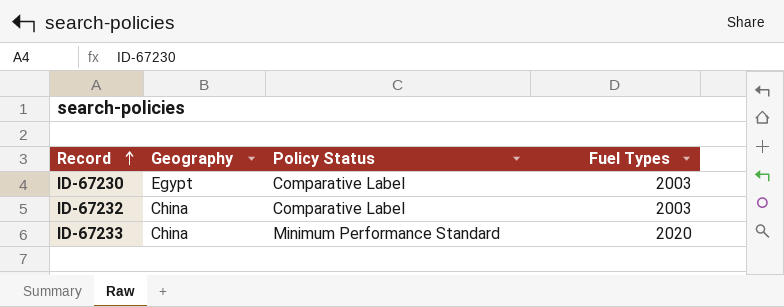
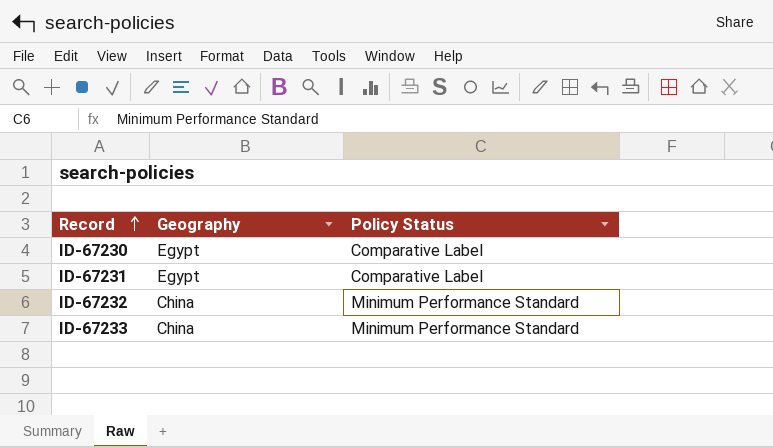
column Fuel Types | position: 4 -> none
row ID-67231: none -> Egypt | Comparative Label
ID-67232 | Policy Status: Comparative Label -> Minimum Performance Standard

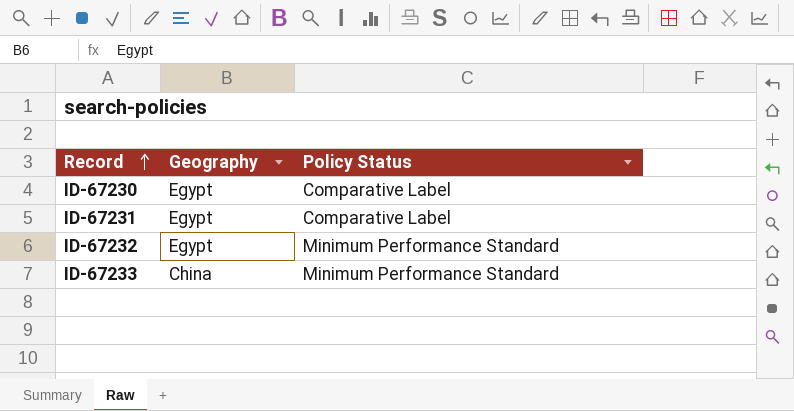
ID-67232 | Geography: China -> Egypt

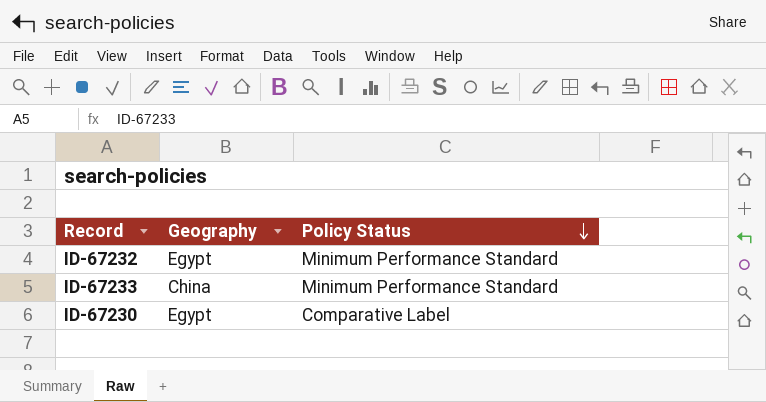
row order: Record ascending -> Policy Status descending
row ID-67231: Egypt | Comparative Label -> none

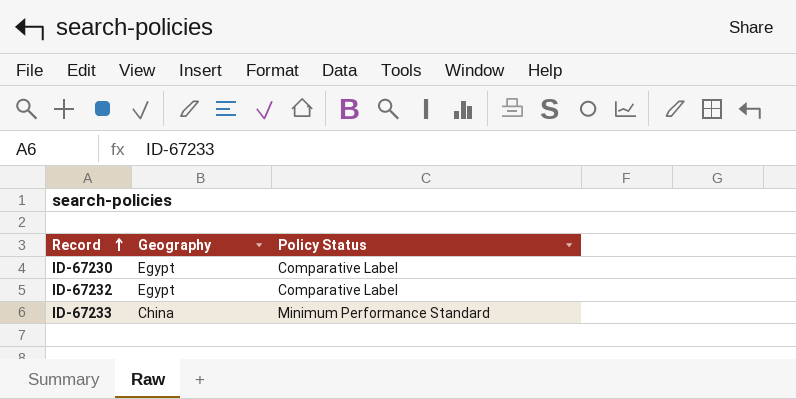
row order: Policy Status descending -> Record ascending
ID-67232 | Policy Status: Minimum Performance Standard -> Comparative Label

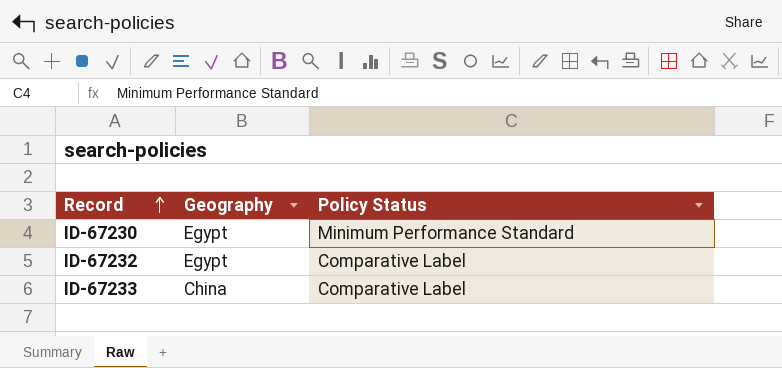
ID-67230 | Policy Status: Comparative Label -> Minimum Performance Standard
ID-67233 | Policy Status: Minimum Performance Standard -> Comparative Label

